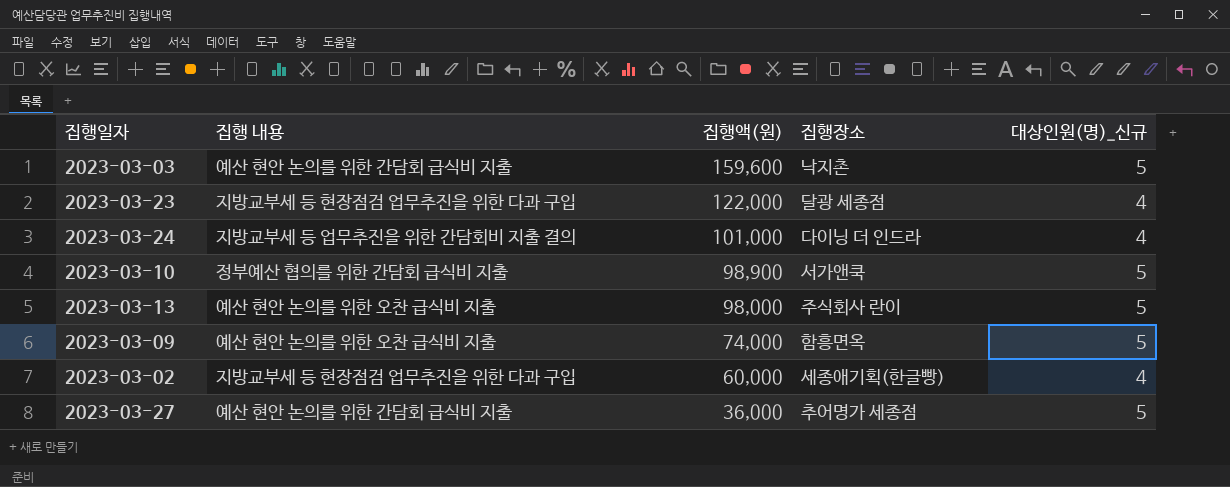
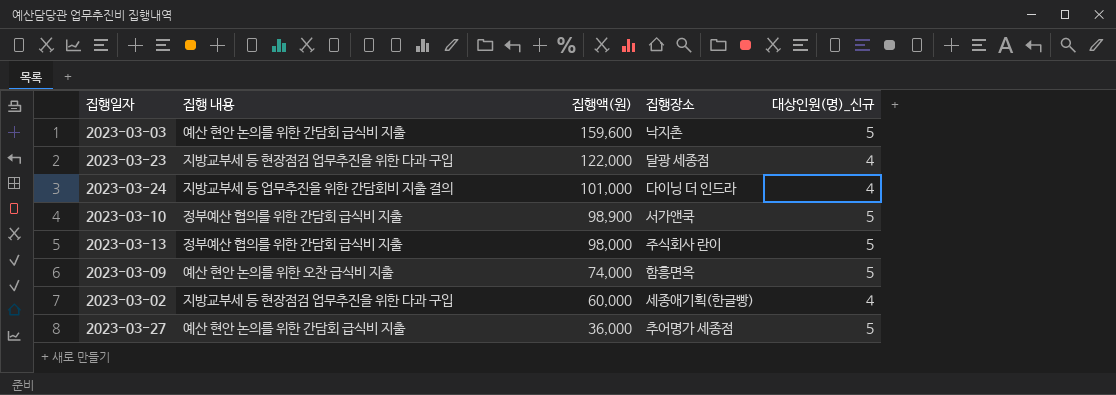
2023-03-13 | 집행 내용: 예산 현안 논의를 위한 오찬 급식비 지출 -> 정부예산 협의를 위한 간담회 급식비 지출

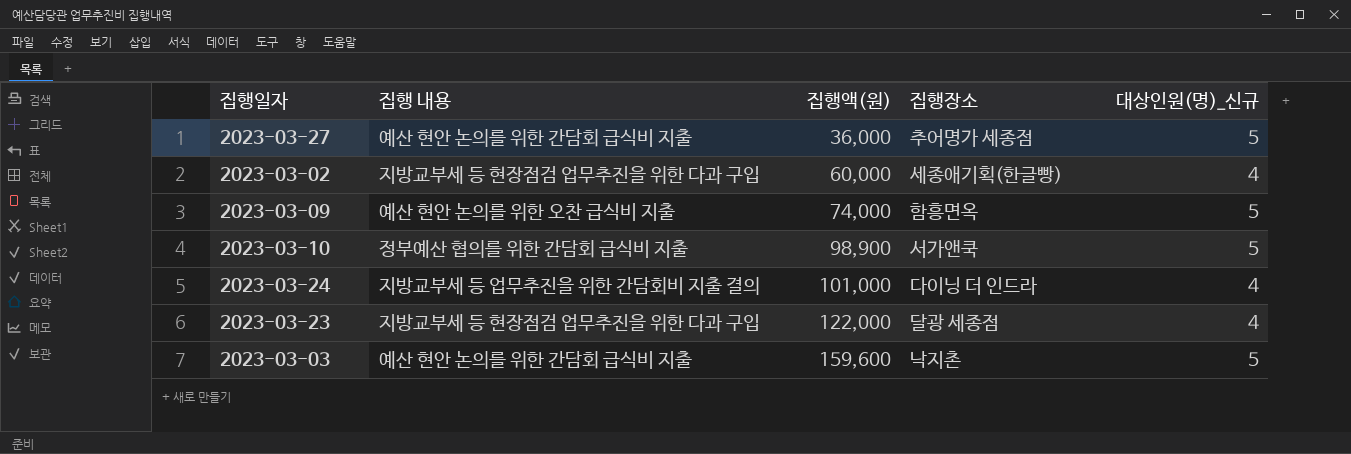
row order: 집행액(원) descending -> 집행액(원) ascending
row 2023-03-13: 정부예산 협의를 위한 간담회 급식비 지출 | 98,000 | 주식회사 란이 | 5 -> none

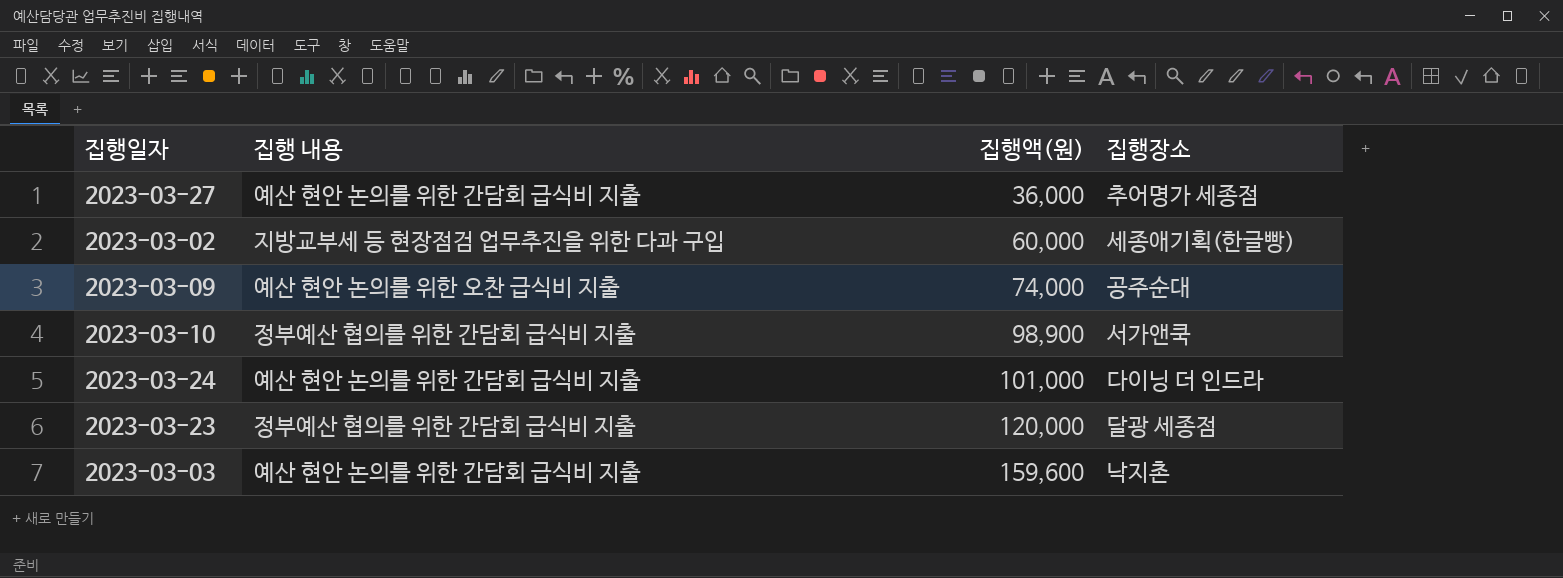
column 대상인원(명)_신규 | position: 5 -> none
2023-03-09 | 집행장소: 함흥면옥 -> 공주순대
2023-03-24 | 집행 내용: 지방교부세 등 업무추진을 위한 간담회비 지출 결의 -> 예산 현안 논의를 위한 간담회 급식비 지출
2023-03-23 | 집행 내용: 지방교부세 등 현장점검 업무추진을 위한 다과 구입 -> 정부예산 협의를 위한 간담회 급식비 지출
2023-03-23 | 집행액(원): 122,000 -> 120,000

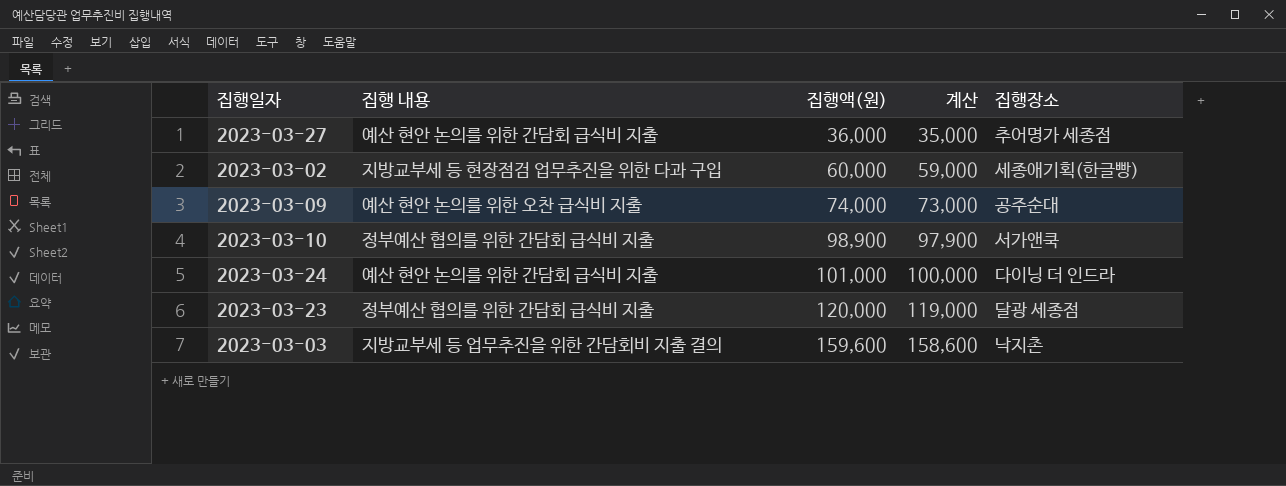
column 계산 | formula: none -> [집행액(원)] - 1000
2023-03-03 | 집행 내용: 예산 현안 논의를 위한 간담회 급식비 지출 -> 지방교부세 등 업무추진을 위한 간담회비 지출 결의

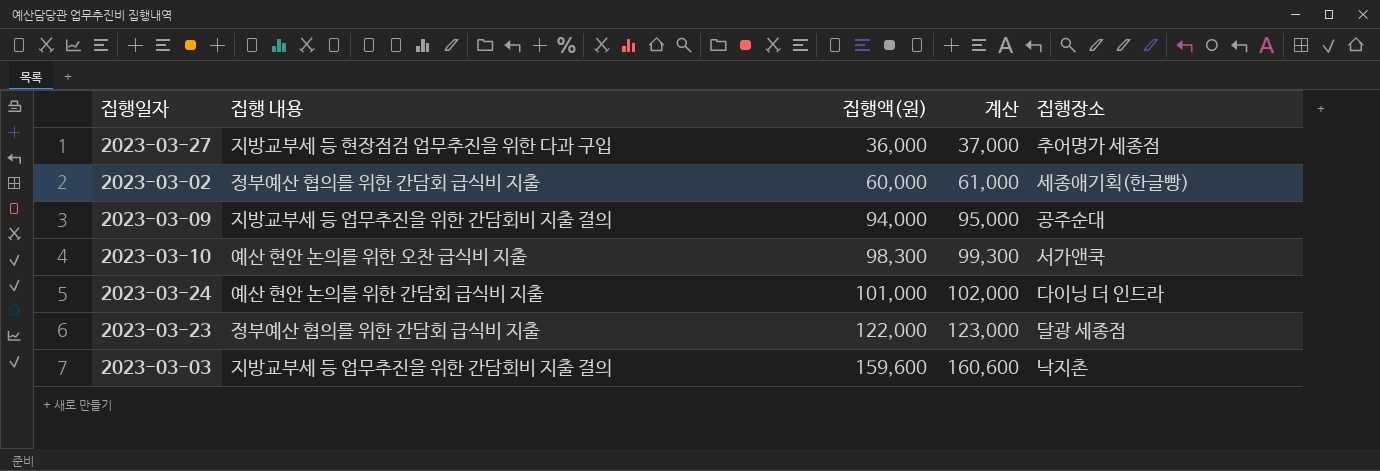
column 계산 | formula: [집행액(원)] - 1000 -> [집행액(원)] + 1000
2023-03-27 | 집행 내용: 예산 현안 논의를 위한 간담회 급식비 지출 -> 지방교부세 등 현장점검 업무추진을 위한 다과 구입
2023-03-02 | 집행 내용: 지방교부세 등 현장점검 업무추진을 위한 다과 구입 -> 정부예산 협의를 위한 간담회 급식비 지출
2023-03-09 | 집행 내용: 예산 현안 논의를 위한 오찬 급식비 지출 -> 지방교부세 등 업무추진을 위한 간담회비 지출 결의
2023-03-09 | 집행액(원): 74,000 -> 94,000
2023-03-10 | 집행 내용: 정부예산 협의를 위한 간담회 급식비 지출 -> 예산 현안 논의를 위한 오찬 급식비 지출
2023-03-10 | 집행액(원): 98,900 -> 98,300
2023-03-23 | 집행액(원): 120,000 -> 122,000

